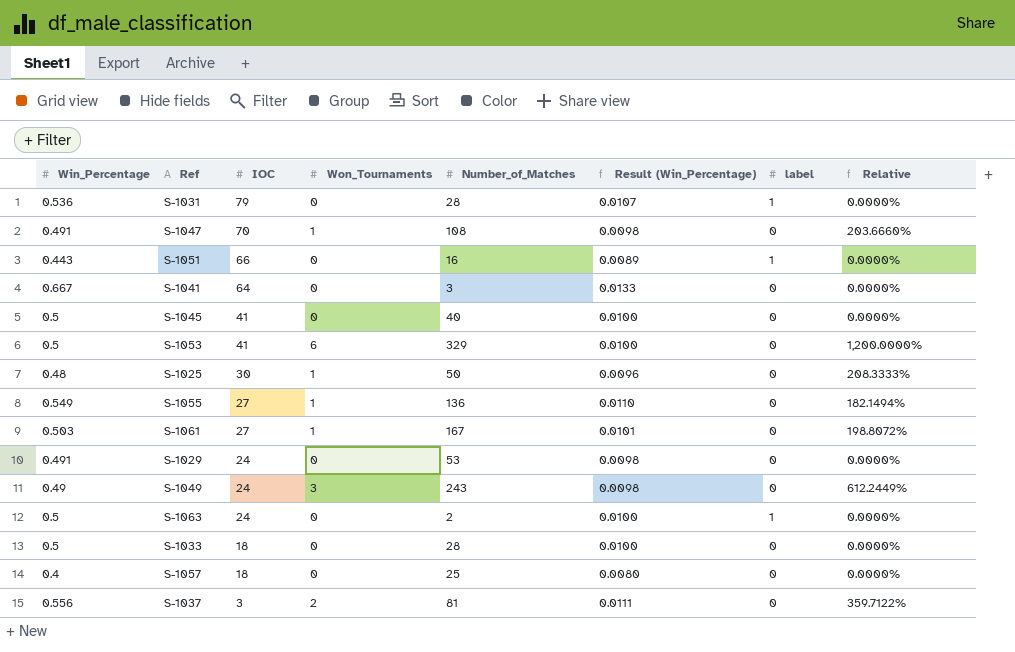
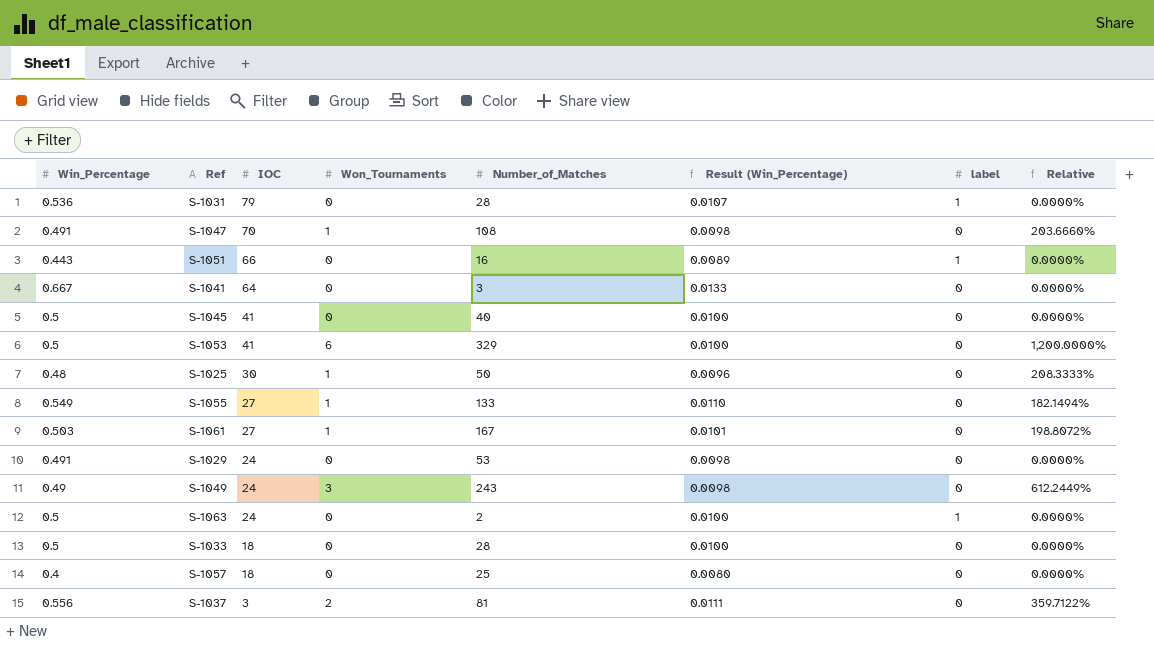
S-1055 | Number_of_Matches: 136 -> 133

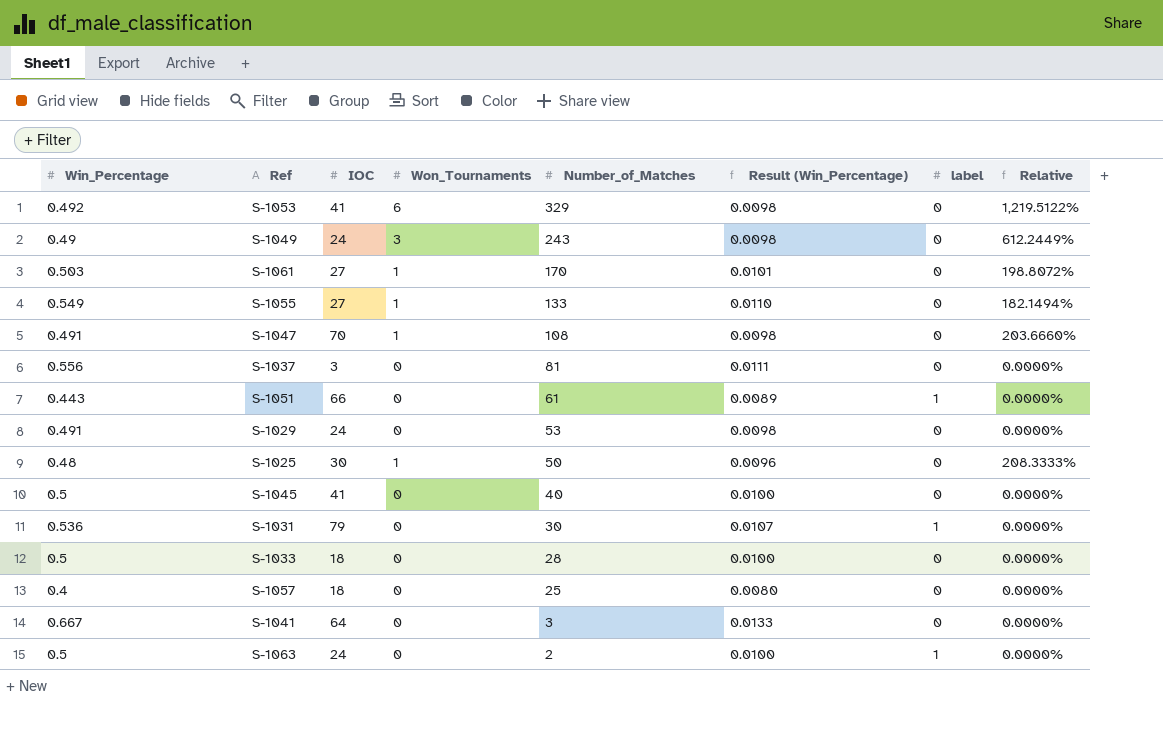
row order: IOC descending -> Number_of_Matches descending
S-1053 | Win_Percentage: 0.5 -> 0.492
S-1053 | Result (Win_Percentage): 0.0100 -> 0.0098
S-1053 | Relative: 1,200.0000% -> 1,219.5122%
S-1061 | Number_of_Matches: 167 -> 170
S-1037 | Won_Tournaments: 2 -> 0
S-1037 | Relative: 359.7122% -> 0.0000%
S-1051 | Number_of_Matches: 16 -> 61
S-1031 | Number_of_Matches: 28 -> 30

